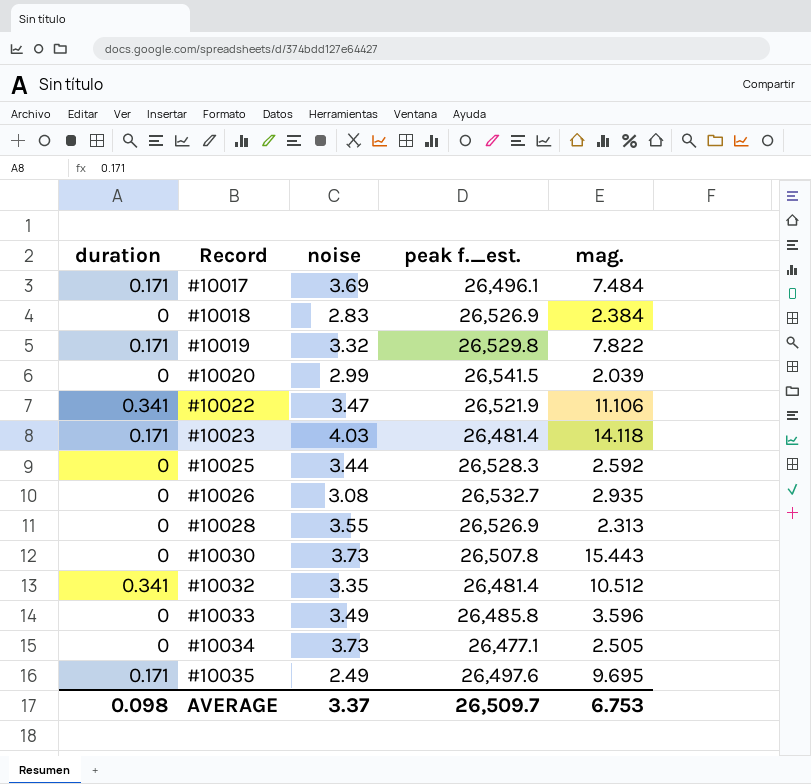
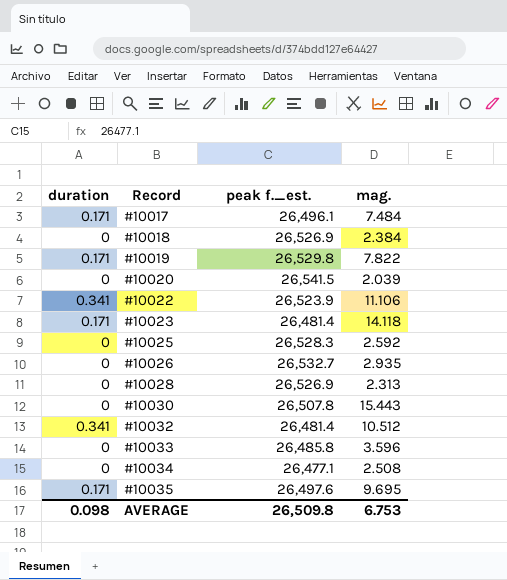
column noise | position: 3 -> none
#10022 | peak f._est.: 26,521.9 -> 26,523.9
#10034 | mag.: 2.505 -> 2.508
AVERAGE | peak f._est.: 26,509.7 -> 26,509.8

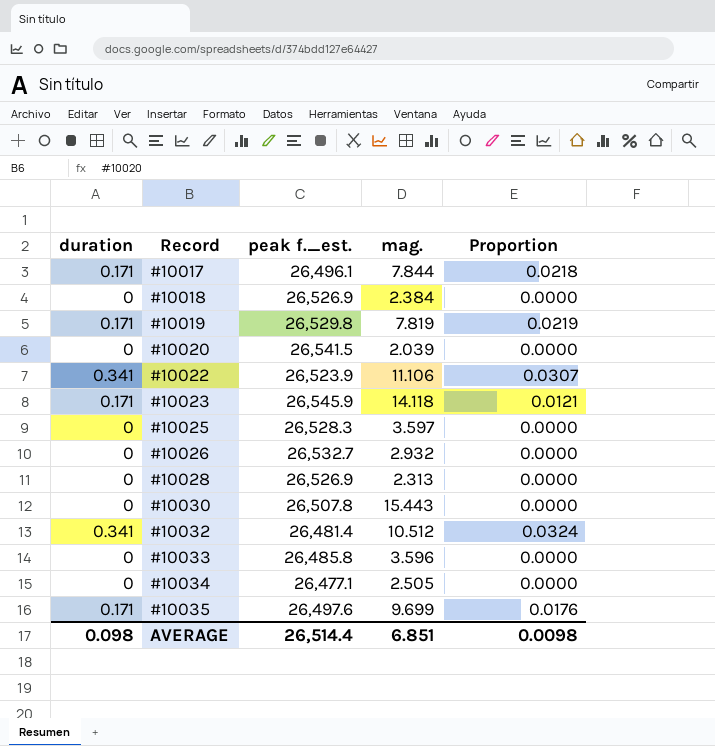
column Proportion | formula: none -> [duration] / [mag.]
#10017 | mag.: 7.484 -> 7.844
#10019 | mag.: 7.822 -> 7.819
#10023 | peak f._est.: 26,481.4 -> 26,545.9
#10025 | mag.: 2.592 -> 3.597
#10026 | mag.: 2.935 -> 2.932
#10034 | mag.: 2.508 -> 2.505
#10035 | mag.: 9.695 -> 9.699
AVERAGE | peak f._est.: 26,509.8 -> 26,514.4
AVERAGE | mag.: 6.753 -> 6.851

